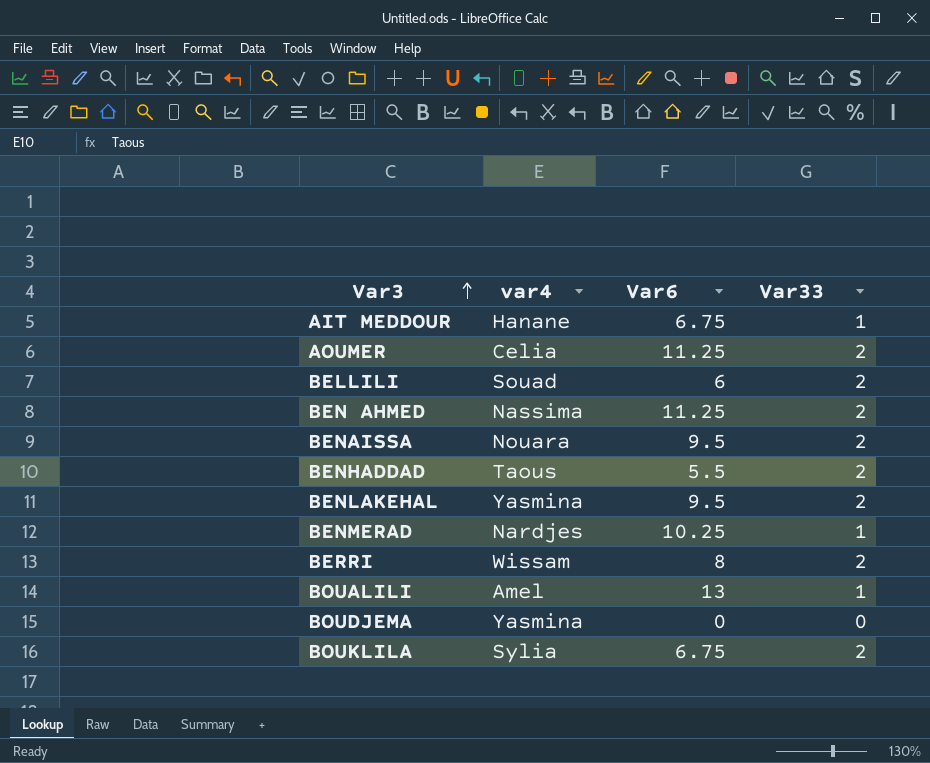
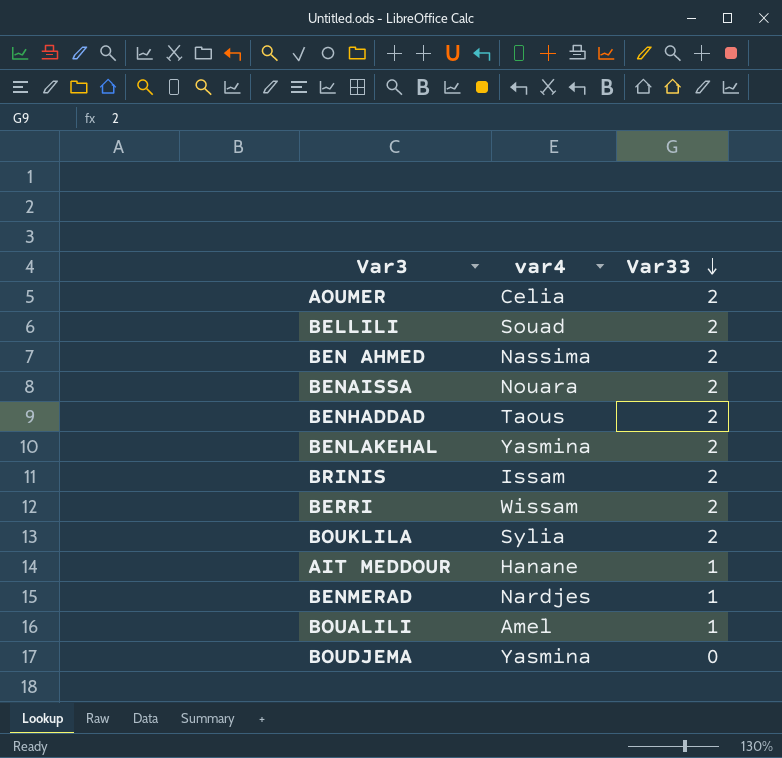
row order: Var3 ascending -> Var33 descending
column Var6 | position: 3 -> none
row BRINIS: none -> Issam | 2

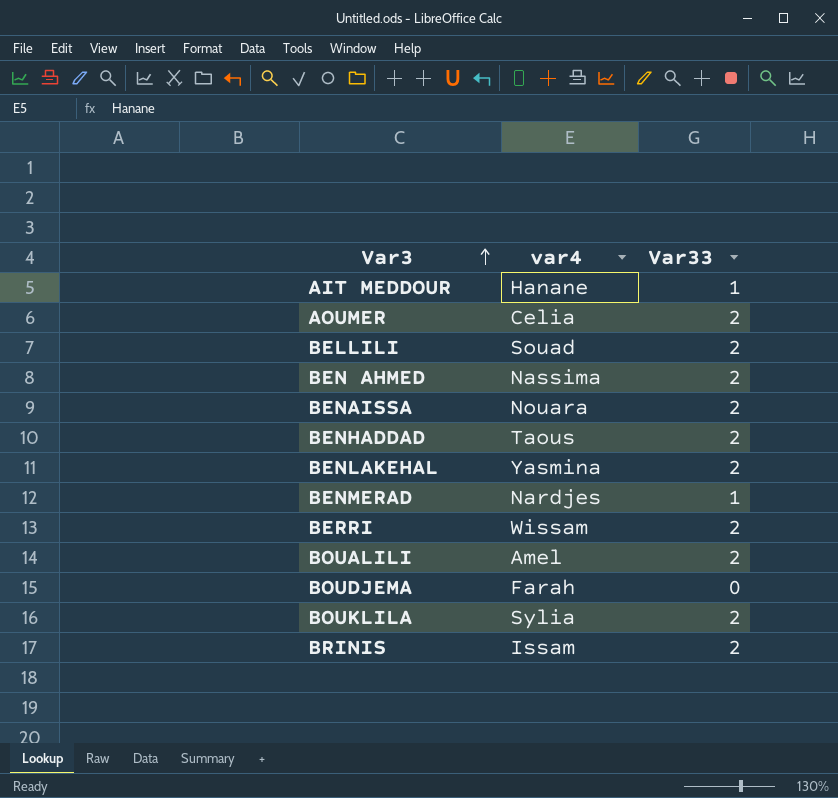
row order: Var33 descending -> Var3 ascending
BOUALILI | Var33: 1 -> 2
BOUDJEMA | var4: Yasmina -> Farah

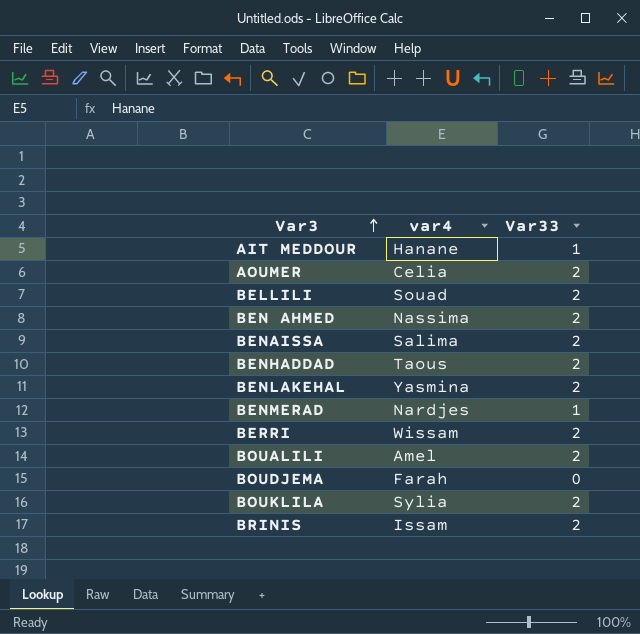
BENAISSA | var4: Nouara -> Salima

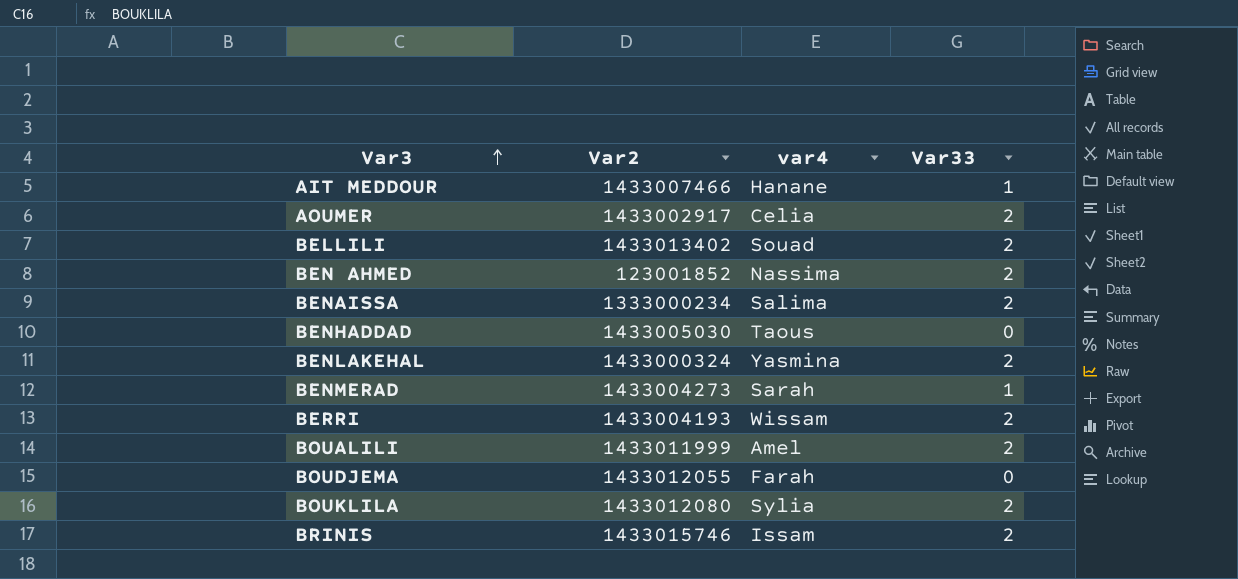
column Var2 | position: none -> 2
BENHADDAD | Var33: 2 -> 0
BENMERAD | var4: Nardjes -> Sarah

